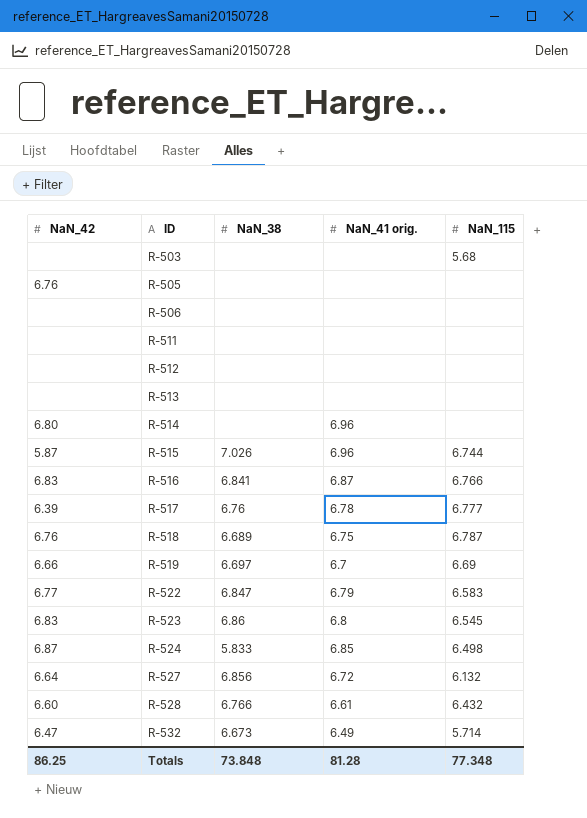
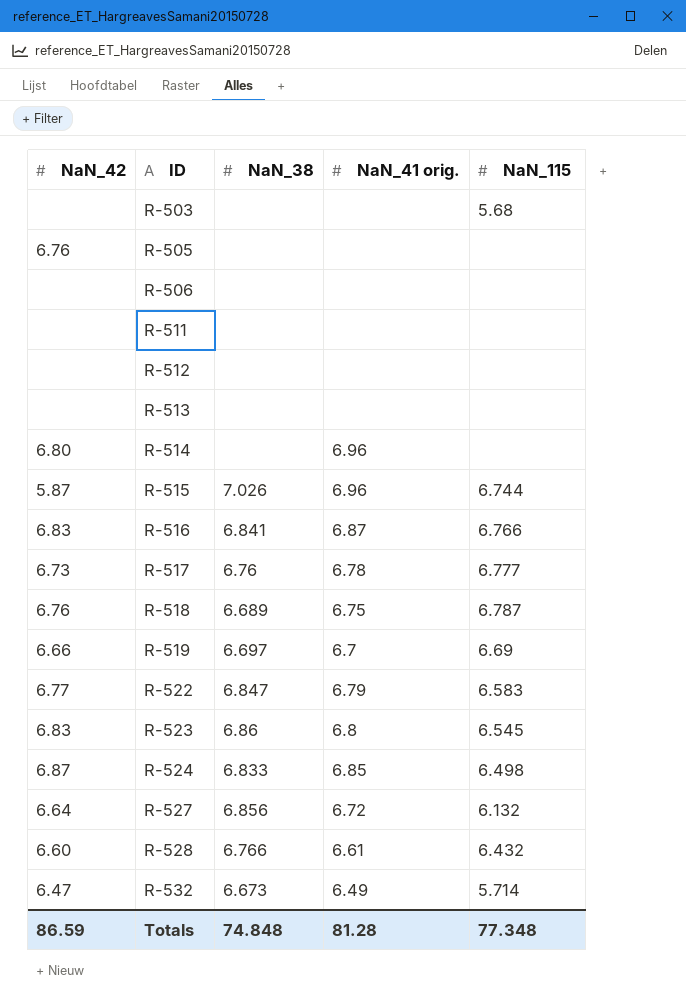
R-517 | NaN_42: 6.39 -> 6.73
R-524 | NaN_38: 5.833 -> 6.833
Totals | NaN_42: 86.25 -> 86.59
Totals | NaN_38: 73.848 -> 74.848

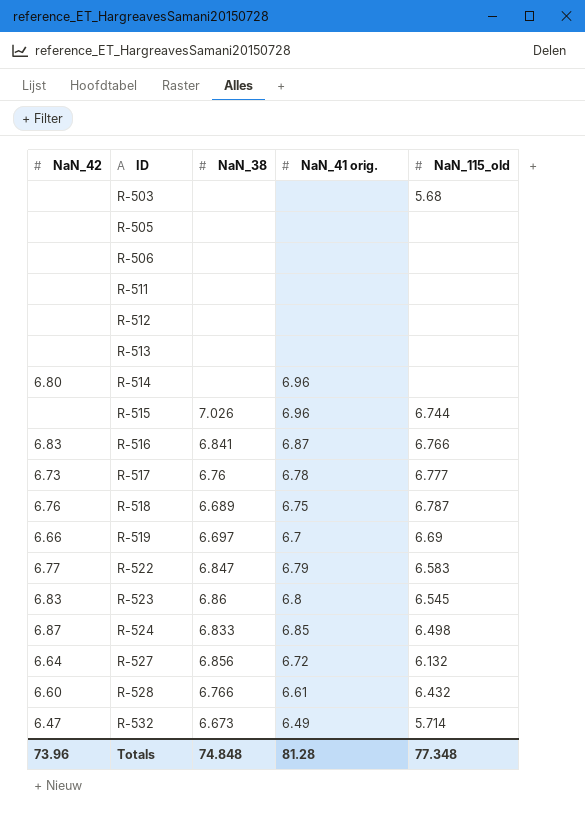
column name: NaN_115 -> NaN_115_old
R-505 | NaN_42: 6.76 -> none
R-515 | NaN_42: 5.87 -> none
Totals | NaN_42: 86.59 -> 73.96

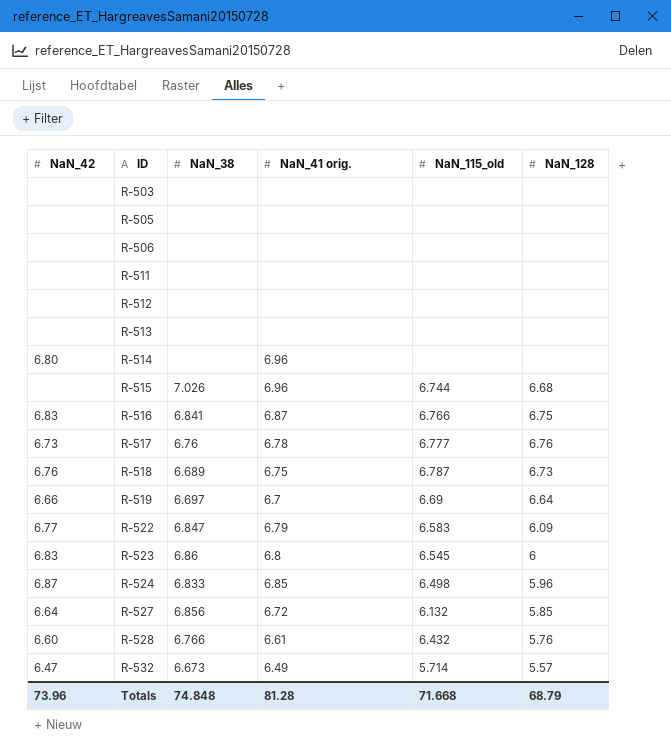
column NaN_128 | position: none -> 6
R-503 | NaN_115_old: 5.68 -> none
Totals | NaN_115_old: 77.348 -> 71.668

